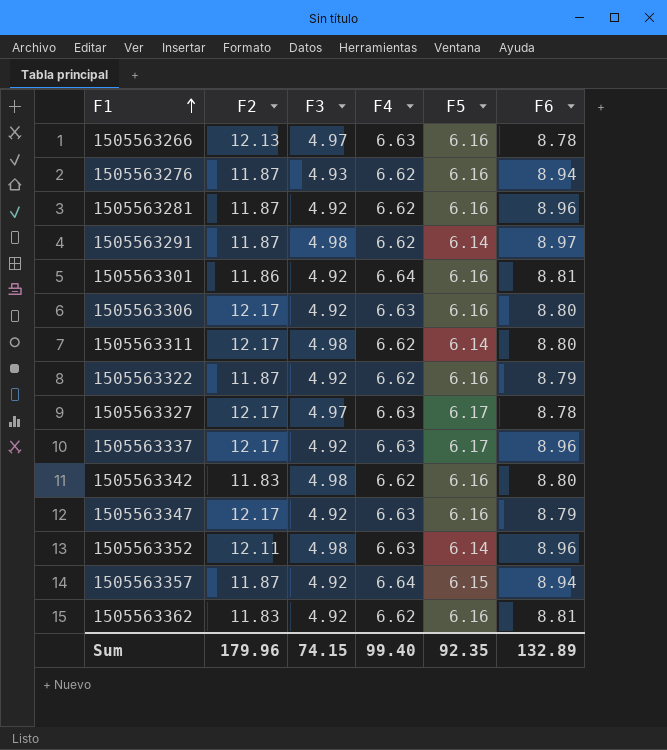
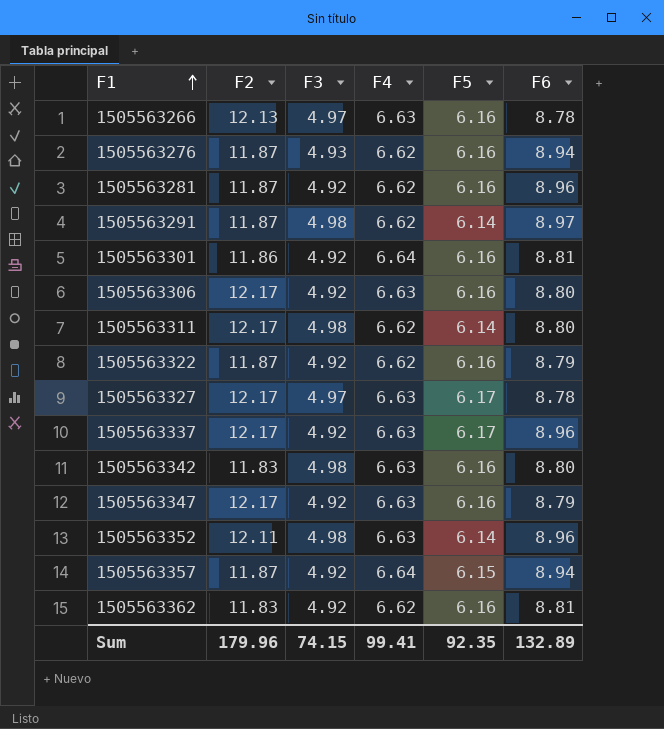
1505563342 | F4: 6.62 -> 6.63
Sum | F4: 99.40 -> 99.41

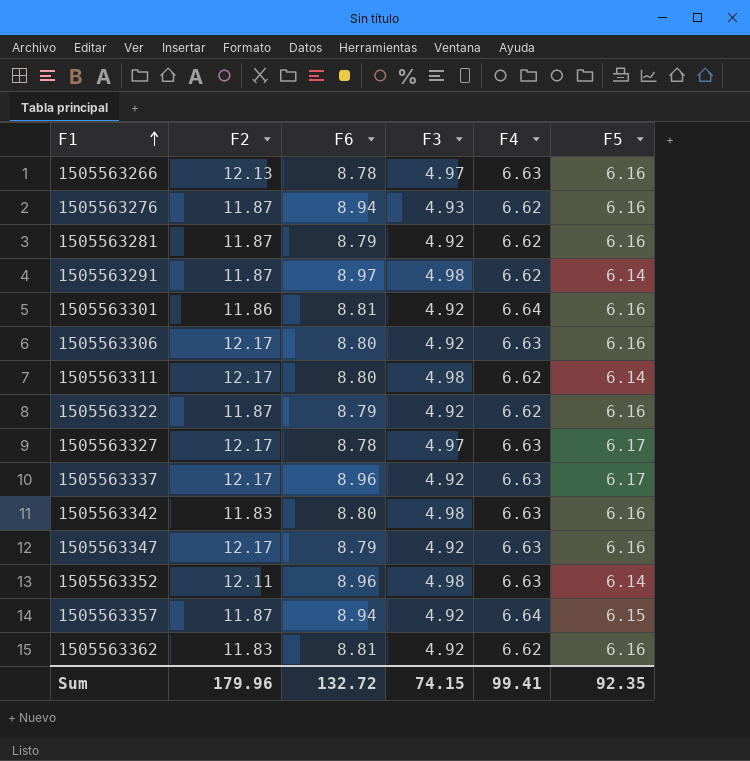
column F6 | position: 6 -> 3
1505563281 | F6: 8.96 -> 8.79
Sum | F6: 132.89 -> 132.72

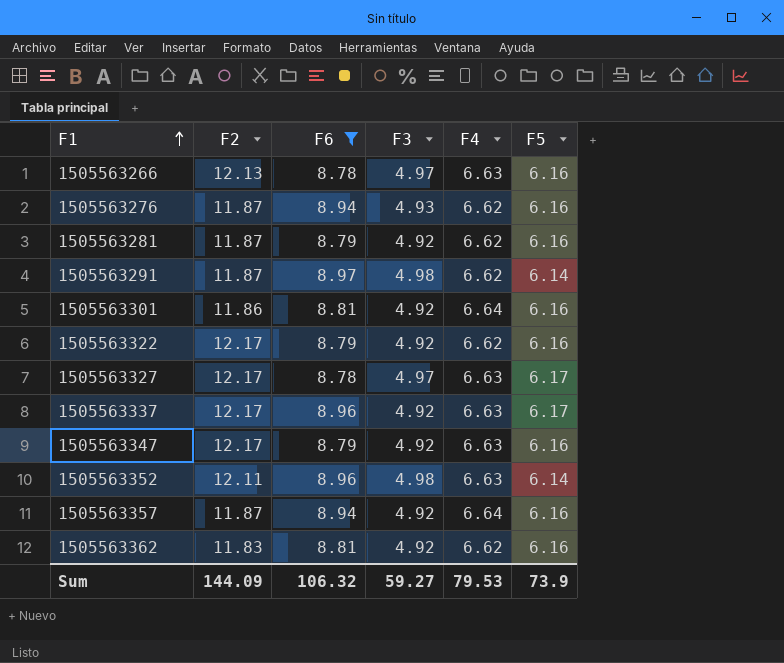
filter: none -> F6 != 8.80
1505563322 | F2: 11.87 -> 12.17
1505563357 | F5: 6.15 -> 6.16
Sum | F2: 179.96 -> 144.09
Sum | F6: 132.72 -> 106.32
Sum | F3: 74.15 -> 59.27
Sum | F4: 99.41 -> 79.53
Sum | F5: 92.35 -> 73.9

